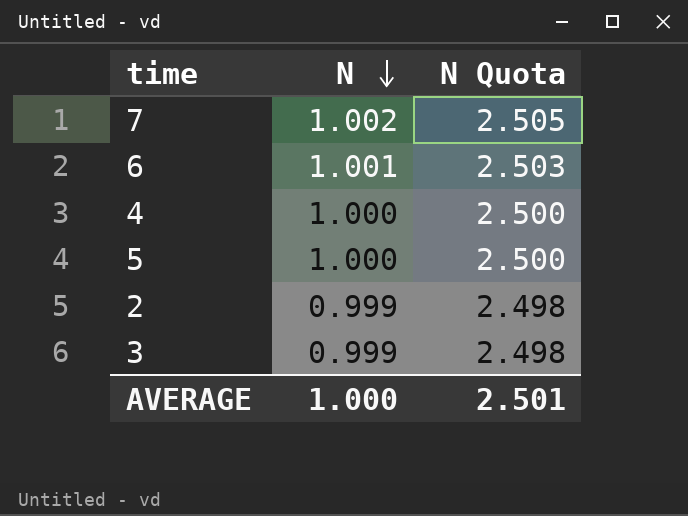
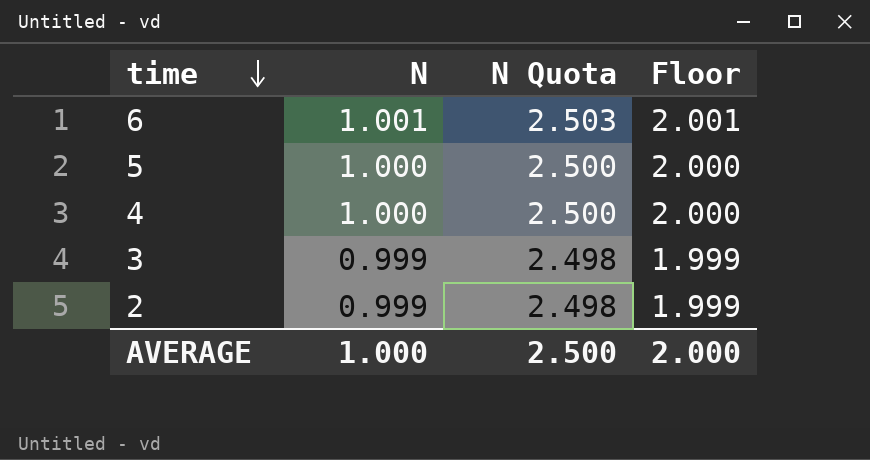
row order: N descending -> time descending
column Floor | formula: none -> [N] + 1
row 7: 1.002 | 2.505 -> none
AVERAGE | N Quota: 2.501 -> 2.500

